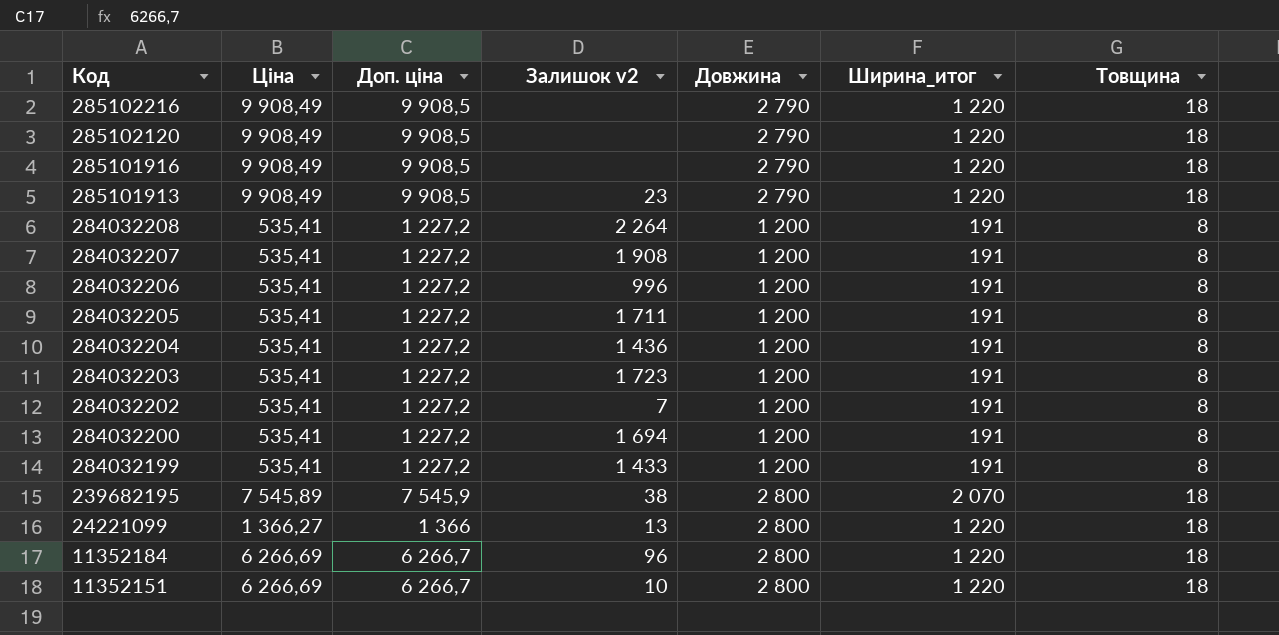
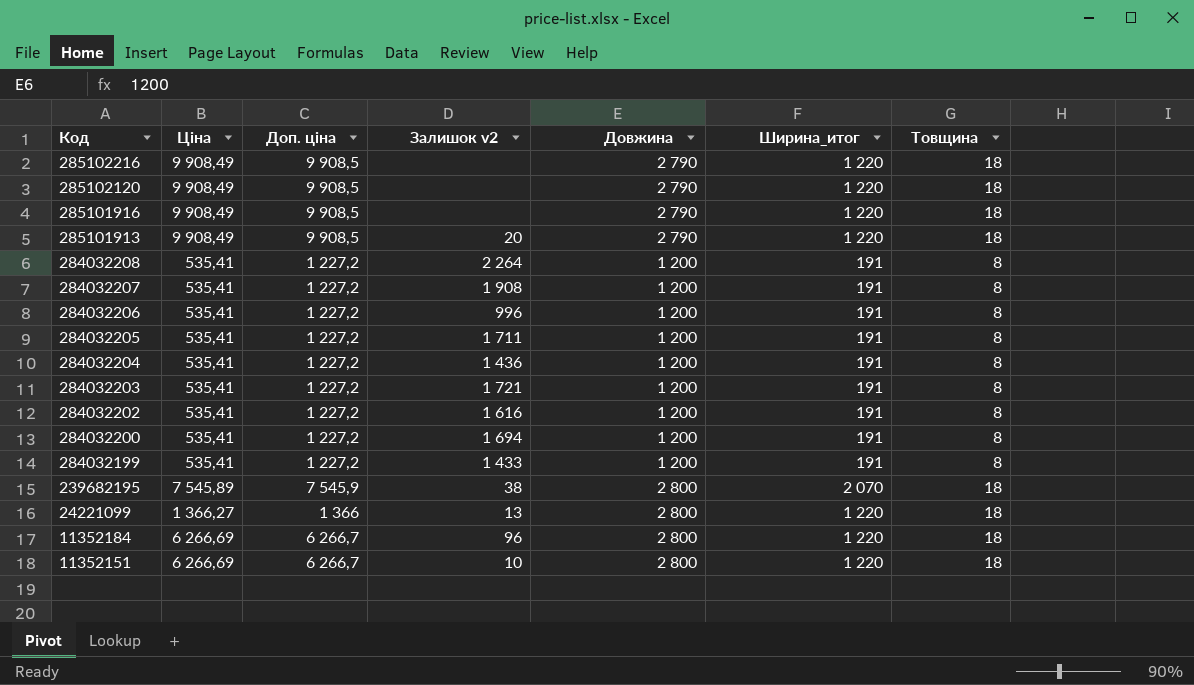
285101913 | Залишок v2: 23 -> 20
284032203 | Залишок v2: 1 723 -> 1 721
284032202 | Залишок v2: 7 -> 1 616

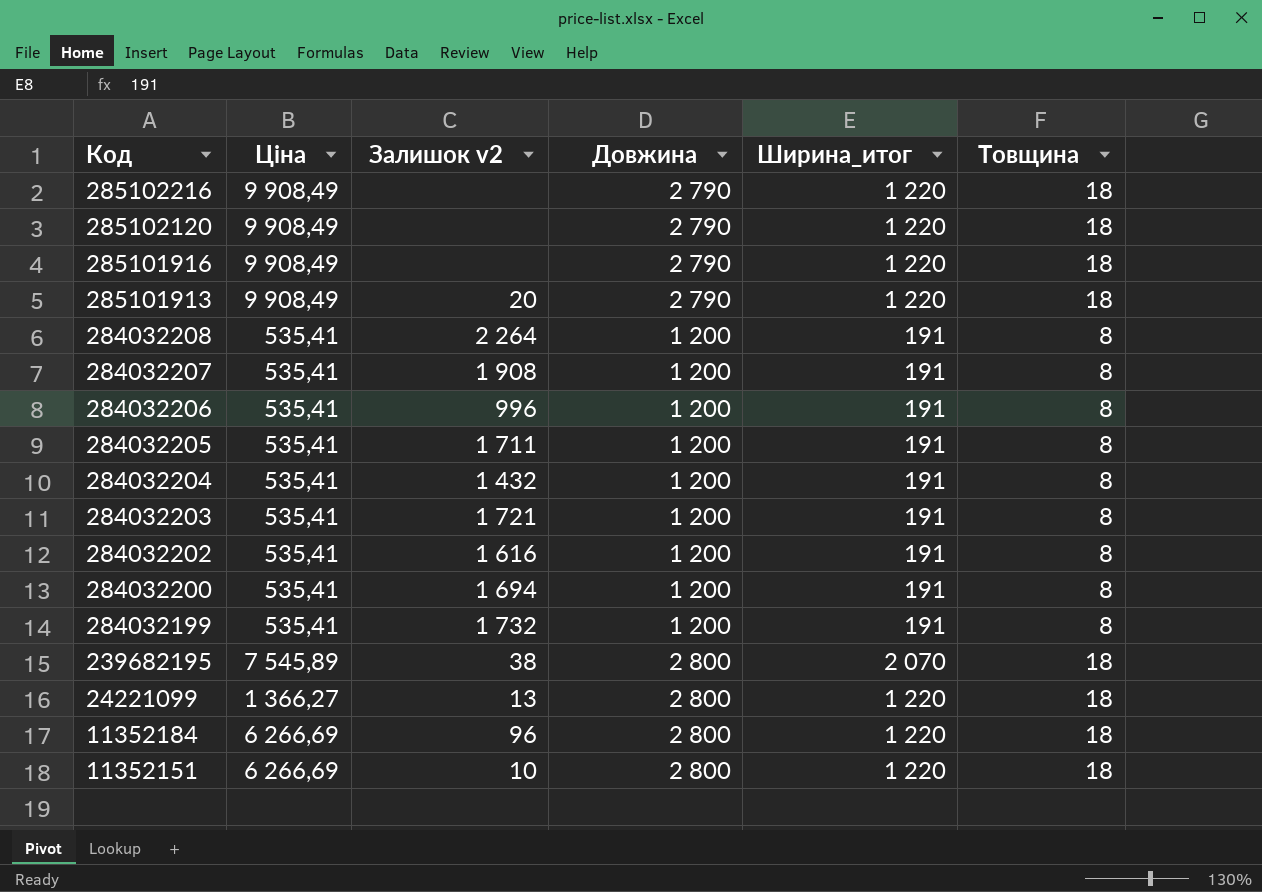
column Доп. ціна | position: 3 -> none
284032204 | Залишок v2: 1 436 -> 1 432
284032199 | Залишок v2: 1 433 -> 1 732

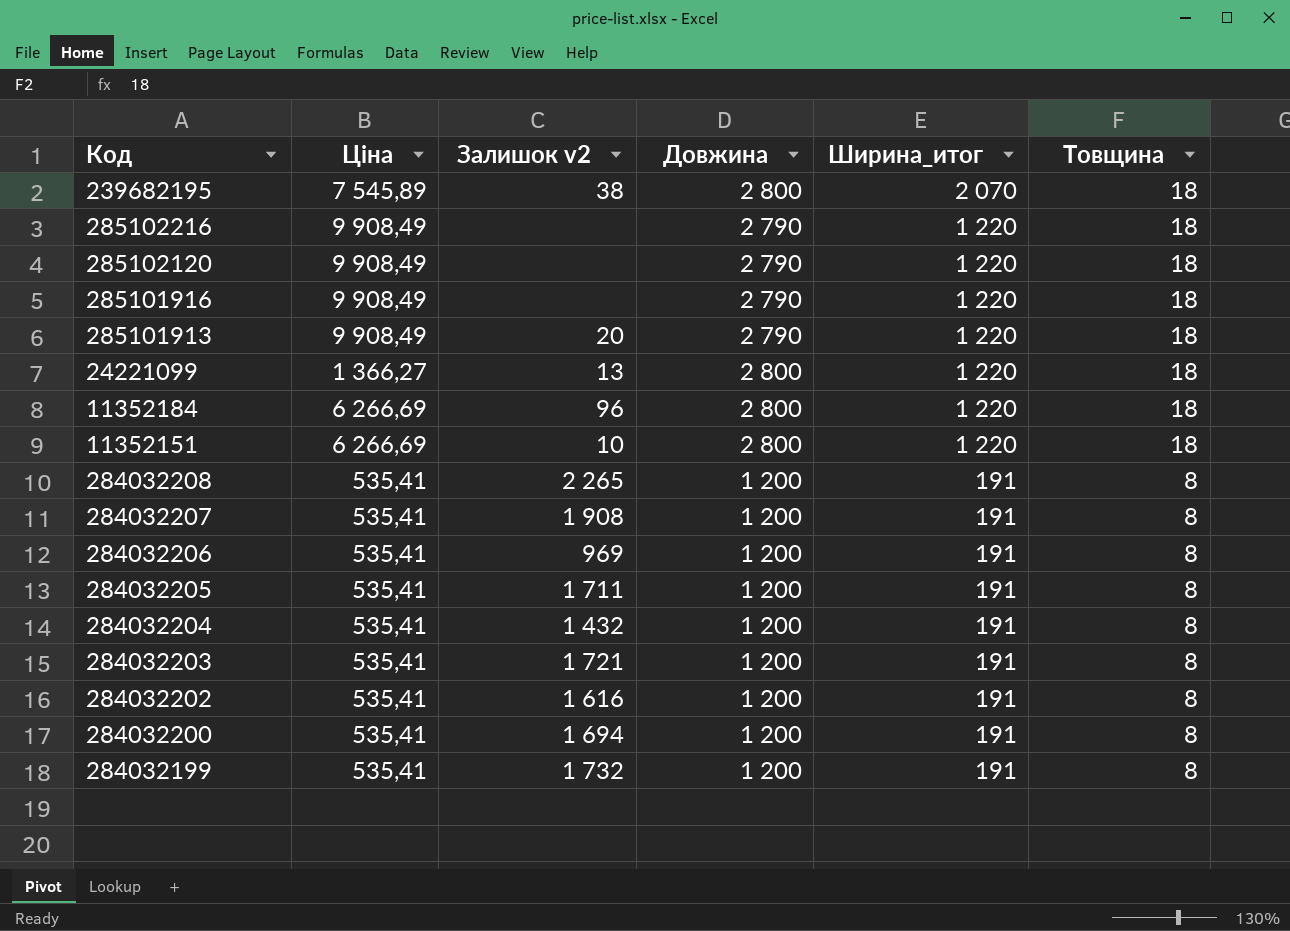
row order: Код descending -> Ширина_итог descending
284032208 | Залишок v2: 2 264 -> 2 265
284032206 | Залишок v2: 996 -> 969

